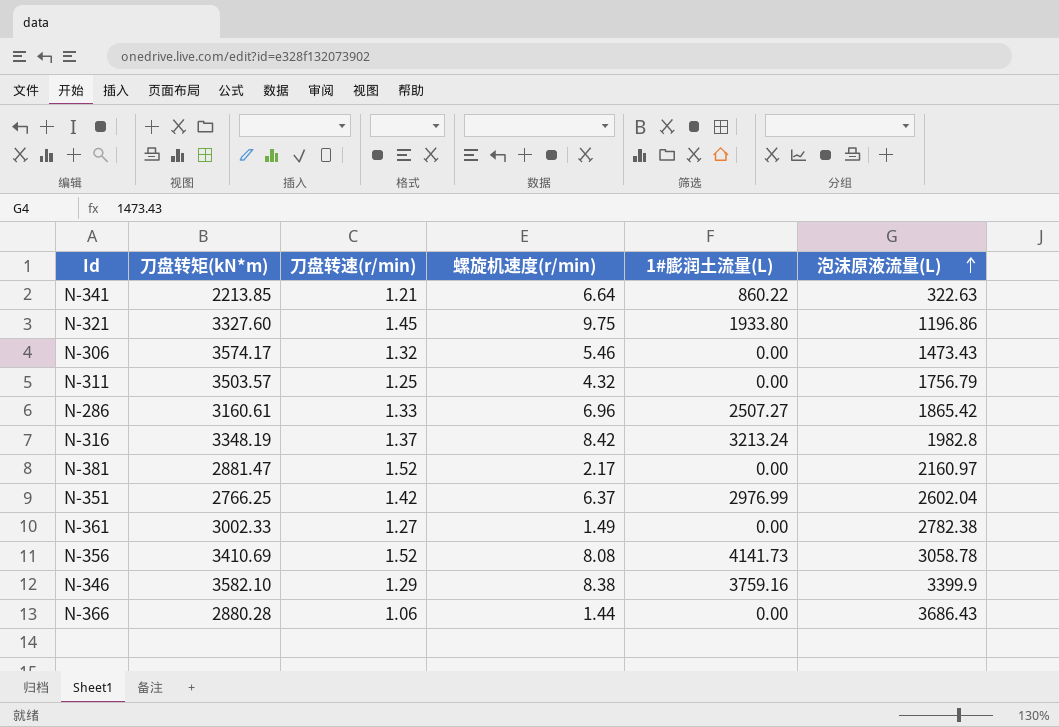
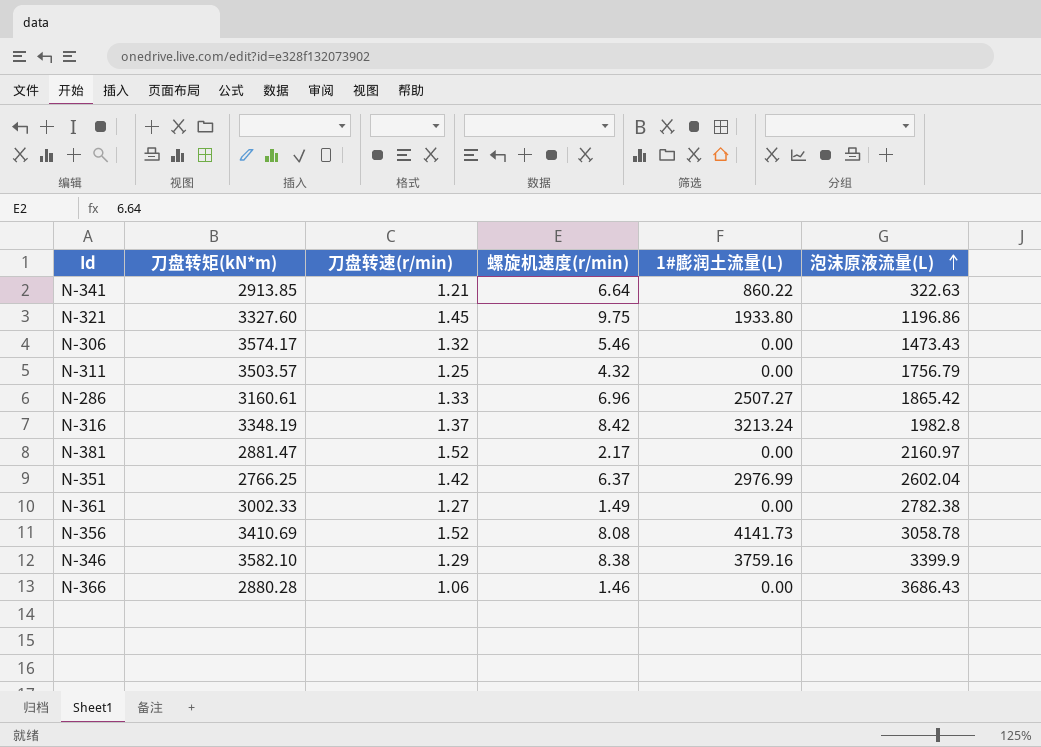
N-341 | 刀盘转矩(kN*m): 2213.85 -> 2913.85
N-366 | 螺旋机速度(r/min): 1.44 -> 1.46

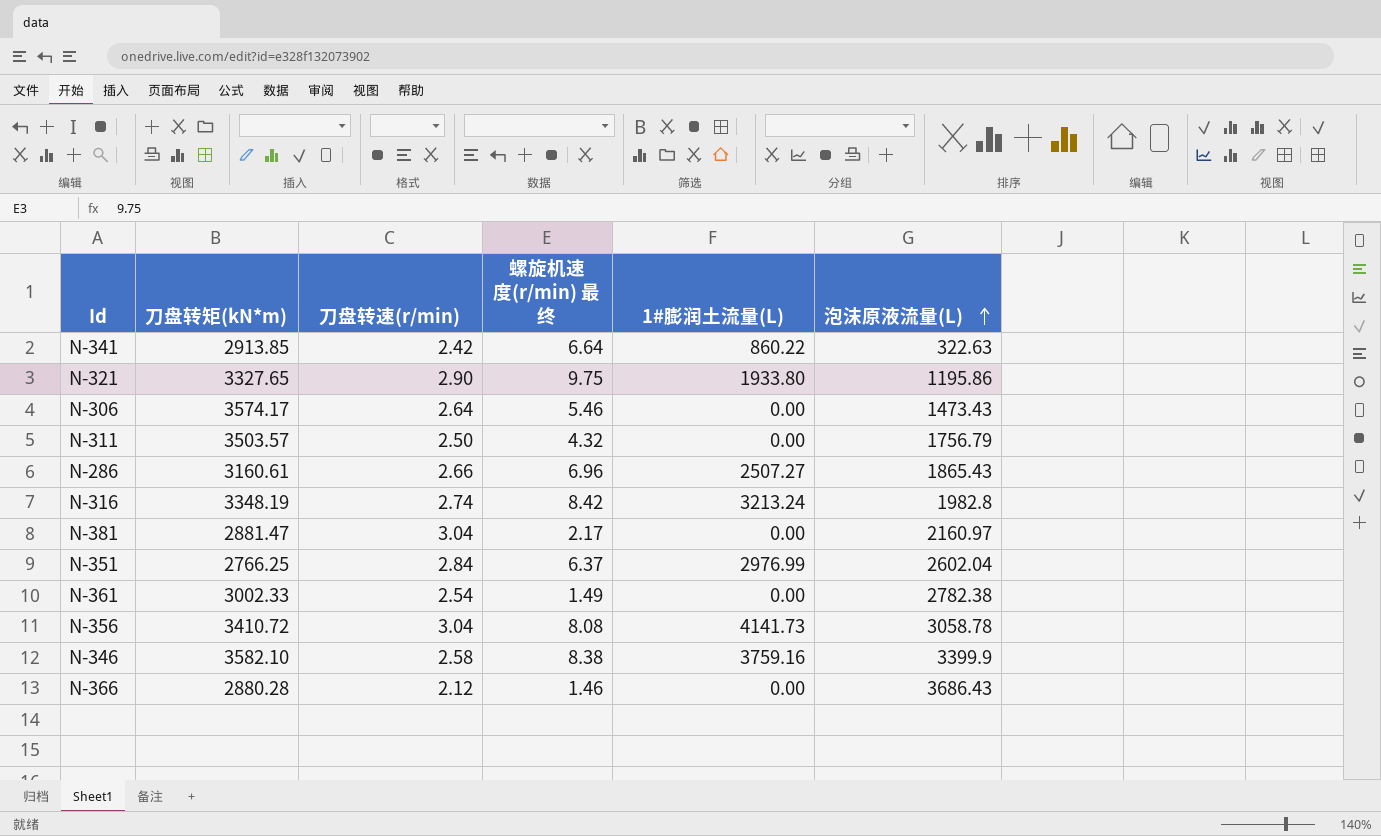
column name: 螺旋机速度(r/min) -> 螺旋机速度(r/min) 最终
N-341 | 刀盘转速(r/min): 1.21 -> 2.42
N-321 | 刀盘转矩(kN*m): 3327.60 -> 3327.65
N-321 | 刀盘转速(r/min): 1.45 -> 2.90
N-321 | 泡沫原液流量(L): 1196.86 -> 1195.86
N-306 | 刀盘转速(r/min): 1.32 -> 2.64
N-311 | 刀盘转速(r/min): 1.25 -> 2.50
N-286 | 刀盘转速(r/min): 1.33 -> 2.66
N-286 | 泡沫原液流量(L): 1865.42 -> 1865.43
N-316 | 刀盘转速(r/min): 1.37 -> 2.74
N-381 | 刀盘转速(r/min): 1.52 -> 3.04
N-351 | 刀盘转速(r/min): 1.42 -> 2.84
N-361 | 刀盘转速(r/min): 1.27 -> 2.54
N-356 | 刀盘转矩(kN*m): 3410.69 -> 3410.72
N-356 | 刀盘转速(r/min): 1.52 -> 3.04
N-346 | 刀盘转速(r/min): 1.29 -> 2.58
N-366 | 刀盘转速(r/min): 1.06 -> 2.12

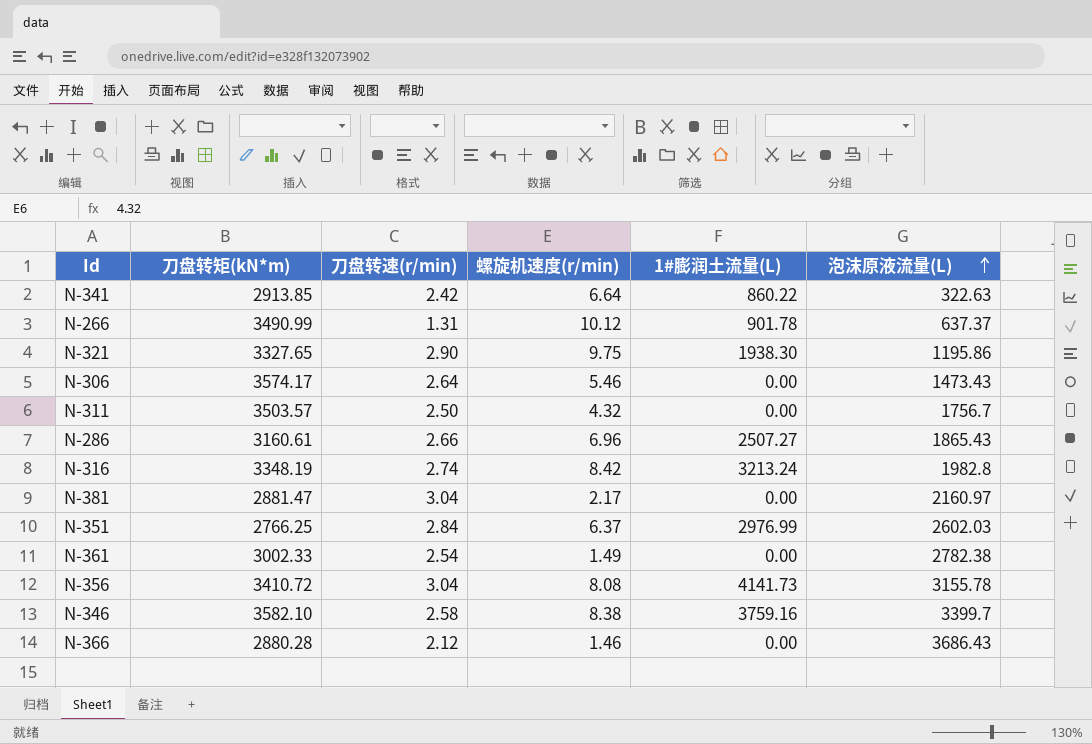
column name: 螺旋机速度(r/min) 最终 -> 螺旋机速度(r/min)
row N-266: none -> 3490.99 | 1.31 | 10.12 | 901.78 | 637.37
N-321 | 1#膨润土流量(L): 1933.80 -> 1938.30
N-311 | 泡沫原液流量(L): 1756.79 -> 1756.7
N-351 | 泡沫原液流量(L): 2602.04 -> 2602.03
N-356 | 泡沫原液流量(L): 3058.78 -> 3155.78
N-346 | 泡沫原液流量(L): 3399.9 -> 3399.7

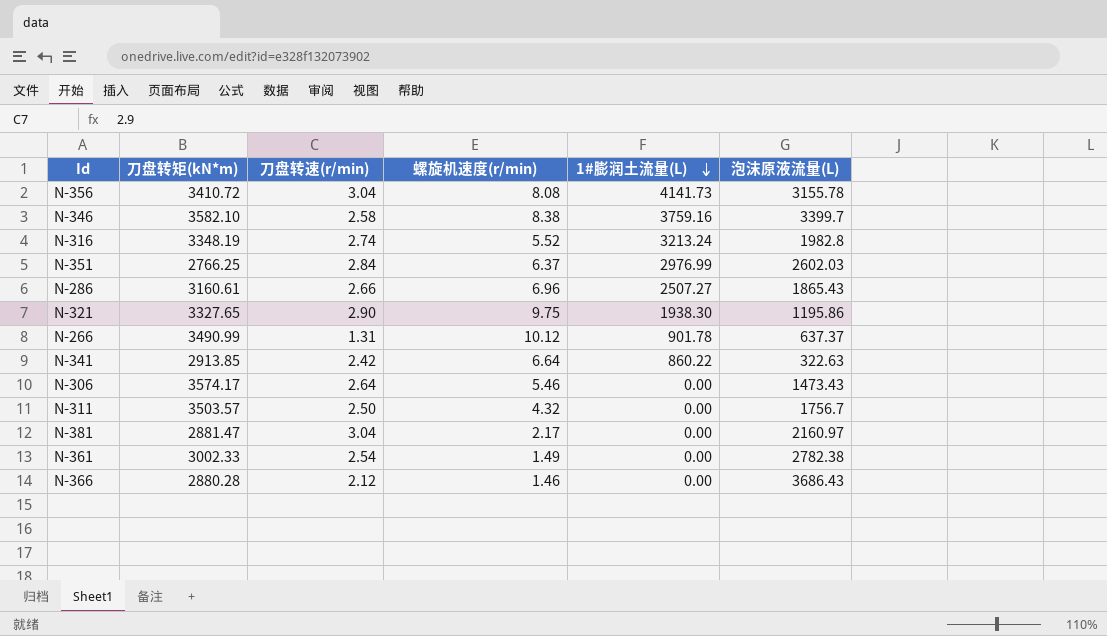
row order: 泡沫原液流量(L) ascending -> 1#膨润土流量(L) descending
N-316 | 螺旋机速度(r/min): 8.42 -> 5.52

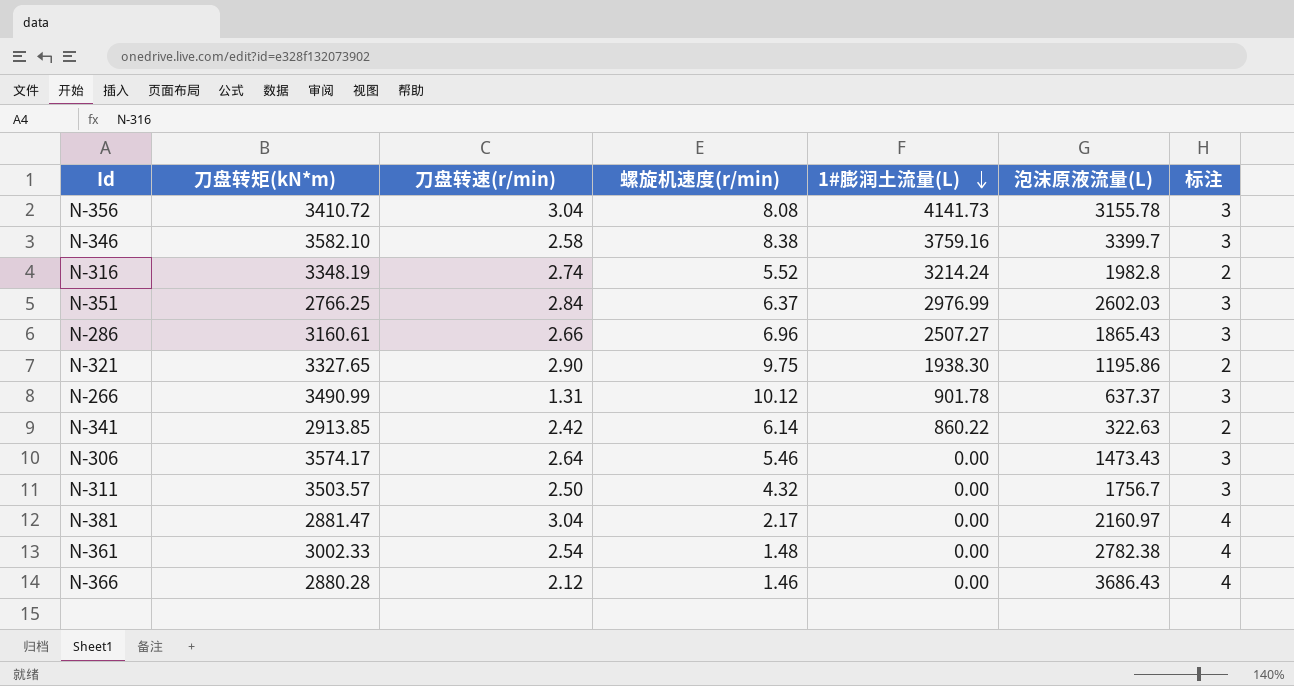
column 标注 | position: none -> 7
N-316 | 1#膨润土流量(L): 3213.24 -> 3214.24
N-341 | 螺旋机速度(r/min): 6.64 -> 6.14
N-361 | 螺旋机速度(r/min): 1.49 -> 1.48

